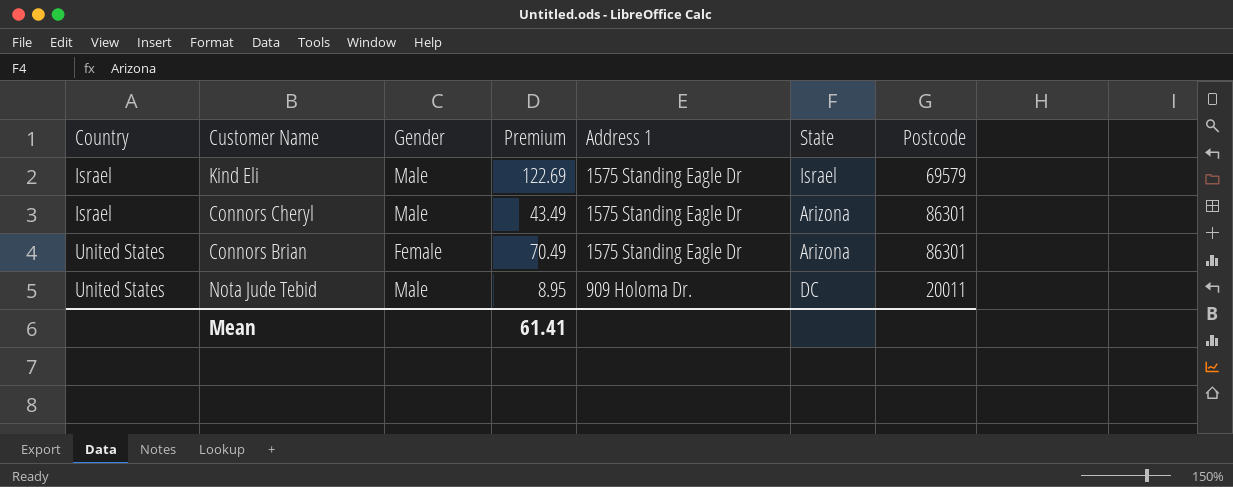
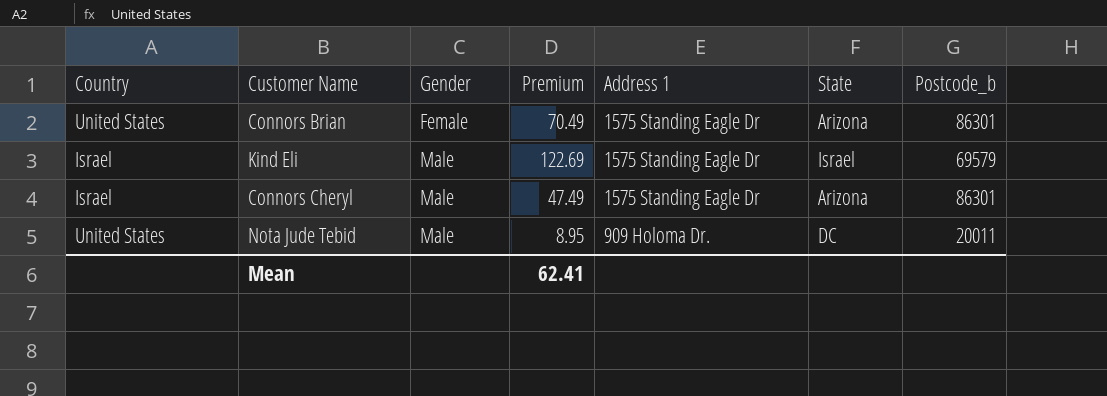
row order: Country ascending -> Gender ascending
column name: Postcode -> Postcode_b
Connors Cheryl | Premium: 43.49 -> 47.49
Mean | Premium: 61.41 -> 62.41

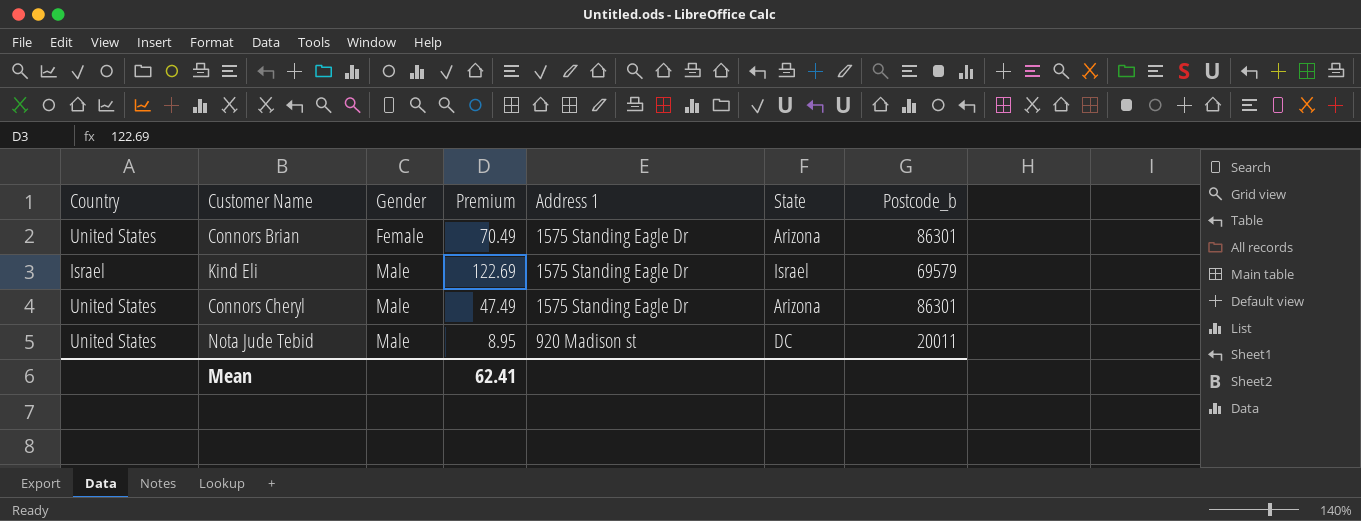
Connors Cheryl | Country: Israel -> United States
Nota Jude Tebid | Address 1: 909 Holoma Dr. -> 920 Madison st

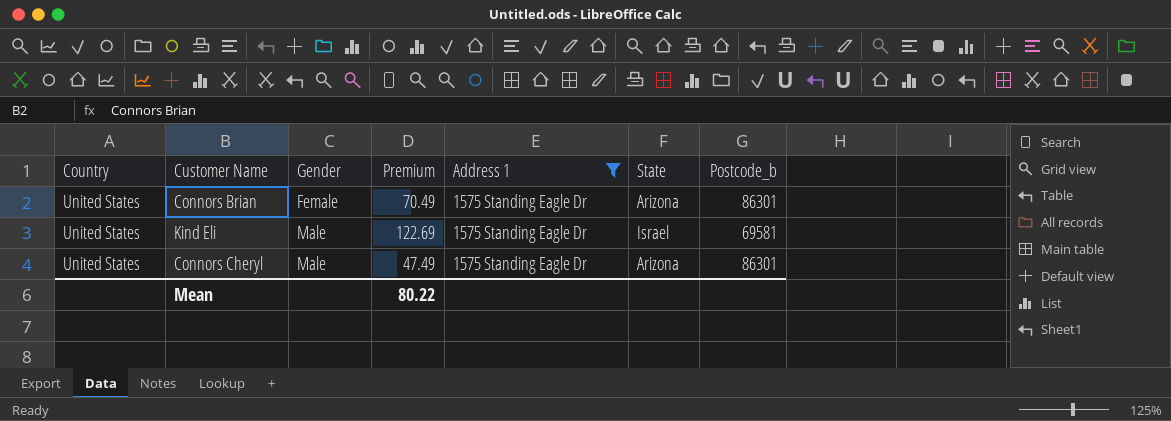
filter: none -> Address 1 = 1575 Standing Eagle Dr
Kind Eli | Country: Israel -> United States
Kind Eli | Postcode_b: 69579 -> 69581
Mean | Premium: 62.41 -> 80.22

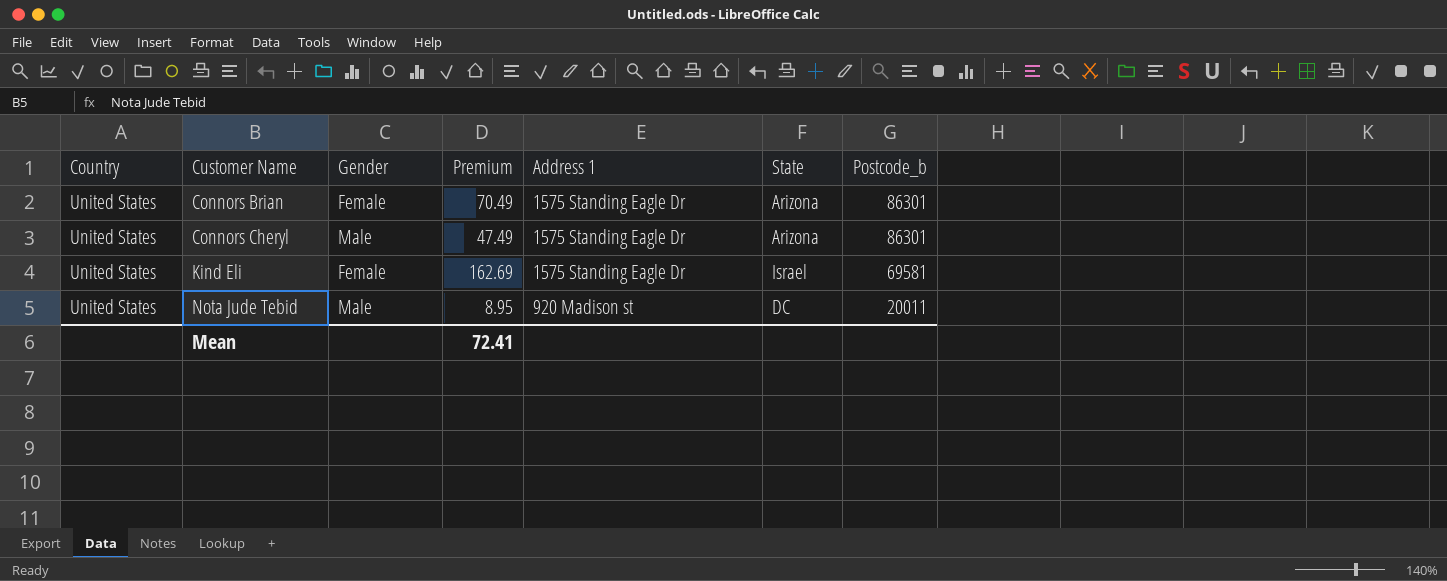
filter: Address 1 = 1575 Standing Eagle Dr -> none
row order: Gender ascending -> Customer Name ascending
Kind Eli | Gender: Male -> Female
Kind Eli | Premium: 122.69 -> 162.69
Mean | Premium: 80.22 -> 72.41

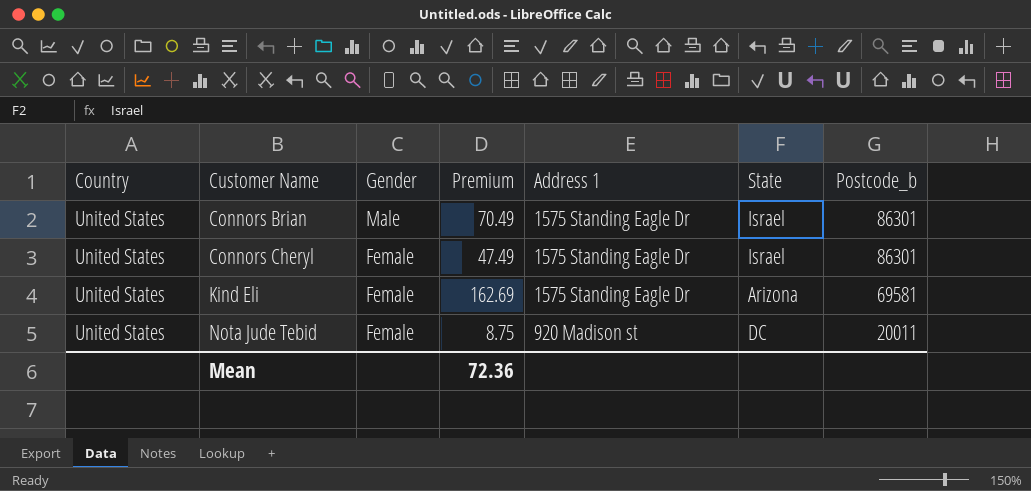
Connors Brian | Gender: Female -> Male
Connors Brian | State: Arizona -> Israel
Connors Cheryl | Gender: Male -> Female
Connors Cheryl | State: Arizona -> Israel
Kind Eli | State: Israel -> Arizona
Nota Jude Tebid | Gender: Male -> Female
Nota Jude Tebid | Premium: 8.95 -> 8.75
Mean | Premium: 72.41 -> 72.36

